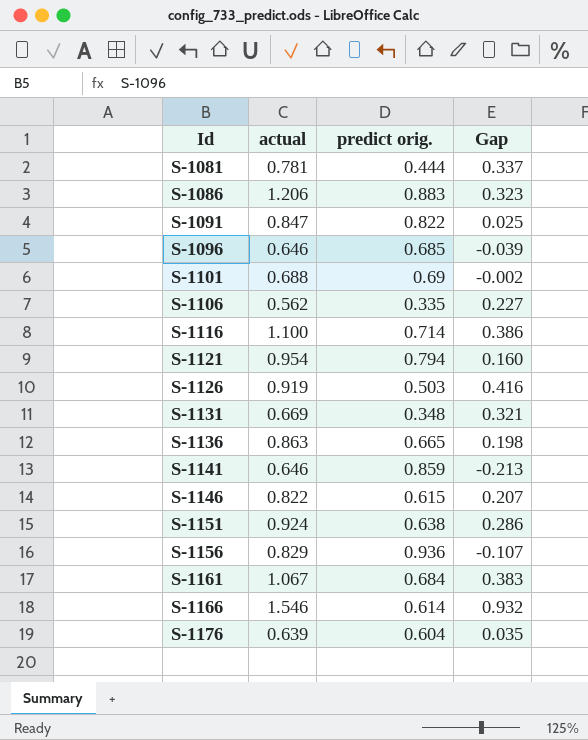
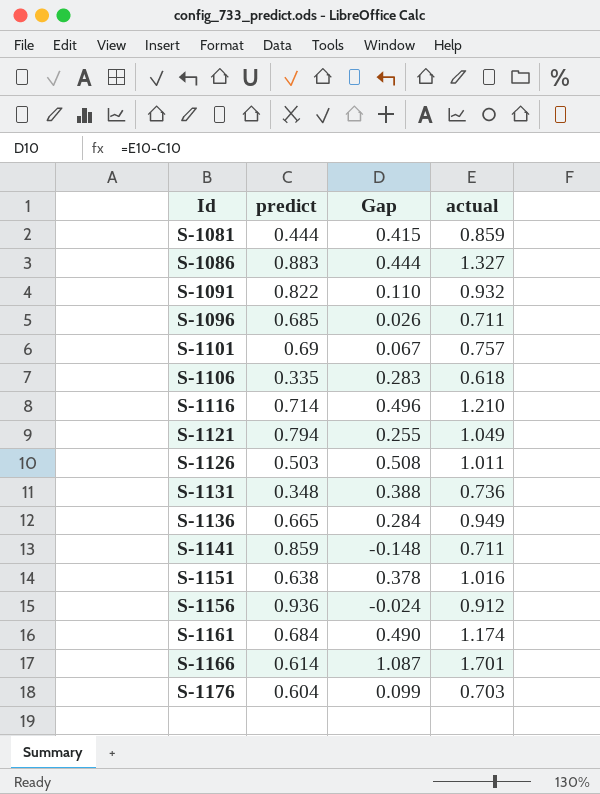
column name: predict orig. -> predict
column actual | position: 2 -> 4
row S-1146: 0.822 | 0.615 | 0.207 -> none
S-1081 | Gap: 0.337 -> 0.415
S-1081 | actual: 0.781 -> 0.859
S-1086 | Gap: 0.323 -> 0.444
S-1086 | actual: 1.206 -> 1.327
S-1091 | Gap: 0.025 -> 0.110
S-1091 | actual: 0.847 -> 0.932
S-1096 | Gap: -0.039 -> 0.026
S-1096 | actual: 0.646 -> 0.711
S-1101 | Gap: -0.002 -> 0.067
S-1101 | actual: 0.688 -> 0.757
S-1106 | Gap: 0.227 -> 0.283
S-1106 | actual: 0.562 -> 0.618
S-1116 | Gap: 0.386 -> 0.496
S-1116 | actual: 1.100 -> 1.210
S-1121 | Gap: 0.160 -> 0.255
S-1121 | actual: 0.954 -> 1.049
S-1126 | Gap: 0.416 -> 0.508
S-1126 | actual: 0.919 -> 1.011
S-1131 | Gap: 0.321 -> 0.388
S-1131 | actual: 0.669 -> 0.736
S-1136 | Gap: 0.198 -> 0.284
S-1136 | actual: 0.863 -> 0.949
S-1141 | Gap: -0.213 -> -0.148
S-1141 | actual: 0.646 -> 0.711
S-1151 | Gap: 0.286 -> 0.378
S-1151 | actual: 0.924 -> 1.016
S-1156 | Gap: -0.107 -> -0.024
S-1156 | actual: 0.829 -> 0.912
S-1161 | Gap: 0.383 -> 0.490
S-1161 | actual: 1.067 -> 1.174
S-1166 | Gap: 0.932 -> 1.087
S-1166 | actual: 1.546 -> 1.701
S-1176 | Gap: 0.035 -> 0.099
S-1176 | actual: 0.639 -> 0.703

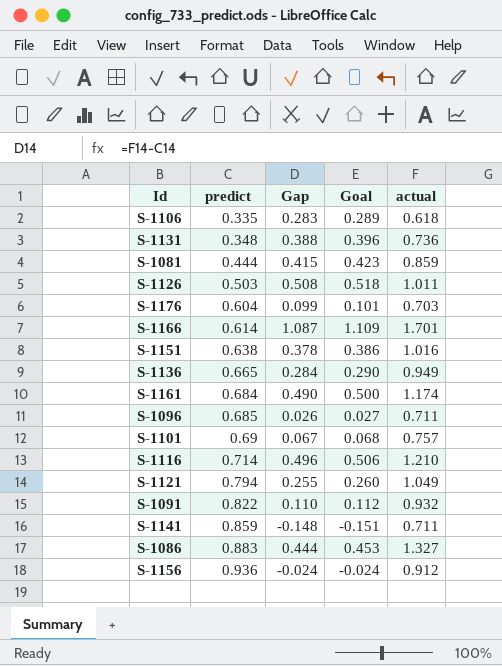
row order: Id ascending -> predict ascending
column Goal | formula: none -> [Gap] * 1.02

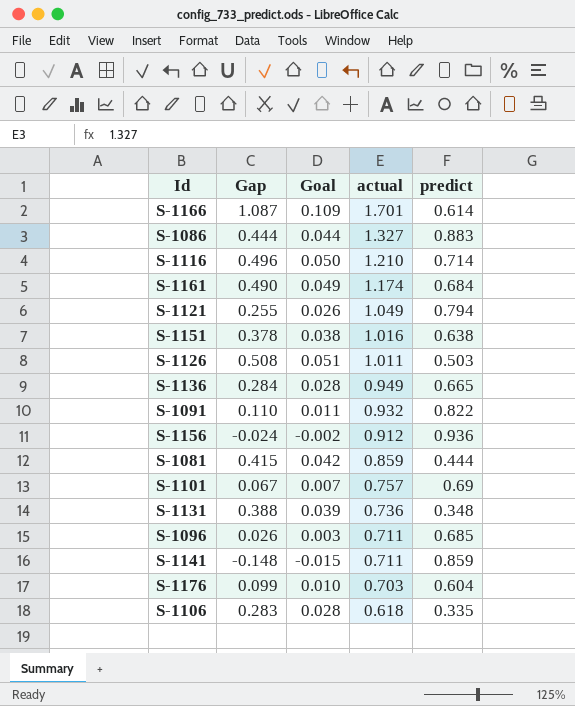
row order: predict ascending -> actual descending
column Goal | formula: [Gap] * 1.02 -> [Gap] * 0.1
column predict | position: 2 -> 5

